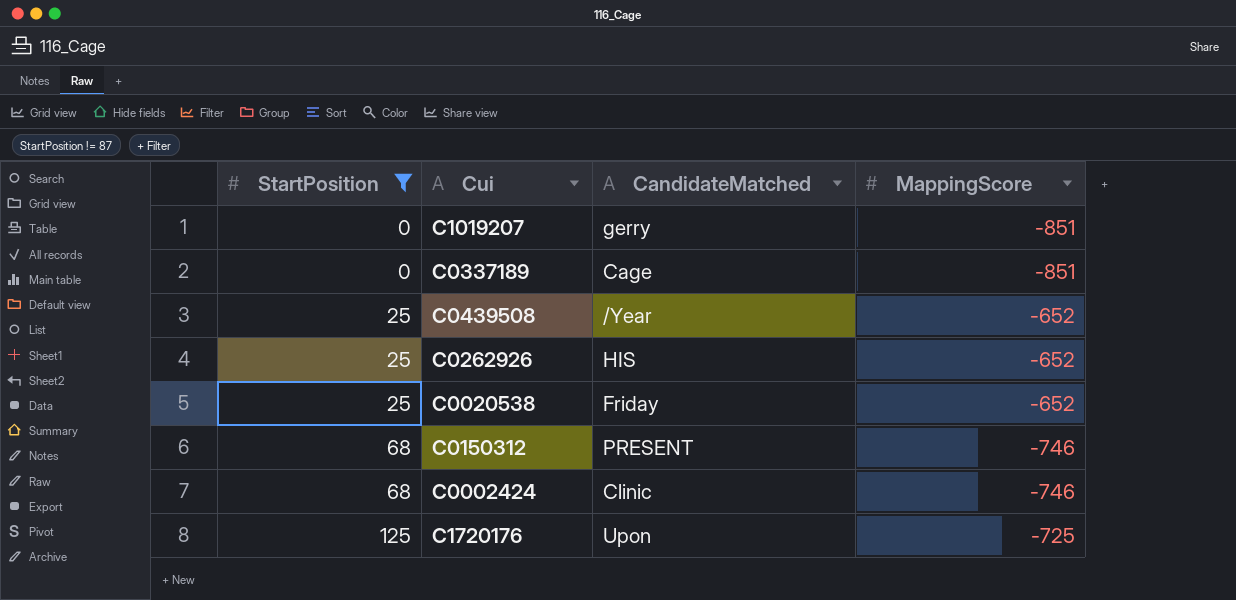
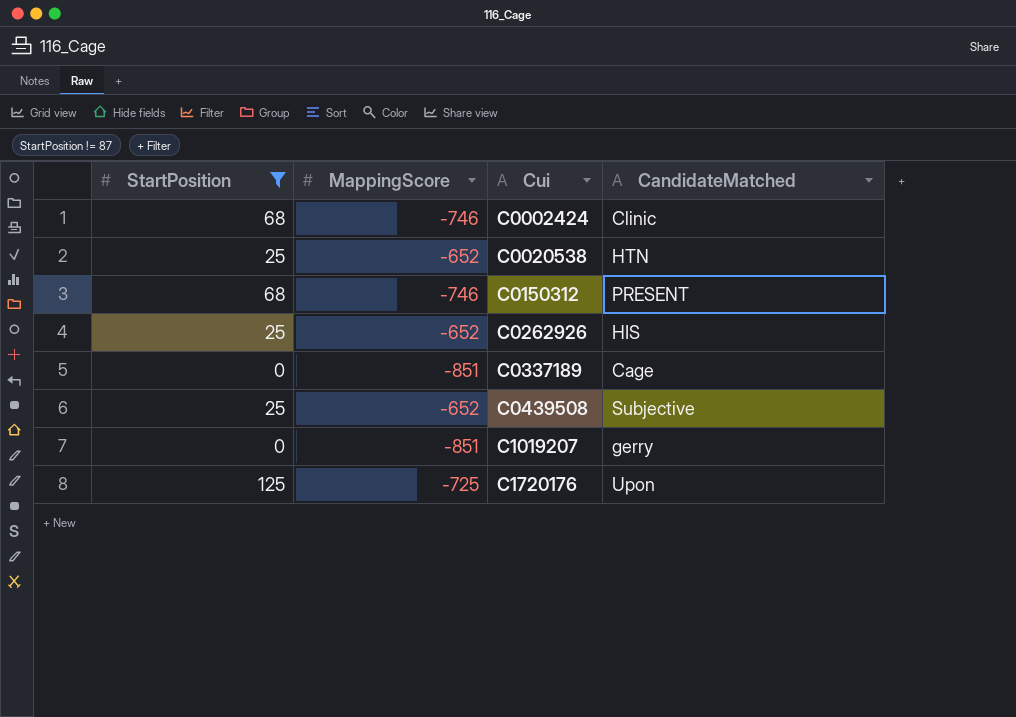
row order: StartPosition ascending -> Cui ascending
column MappingScore | position: 4 -> 2
C0020538 | CandidateMatched: Friday -> HTN
C0439508 | CandidateMatched: /Year -> Subjective

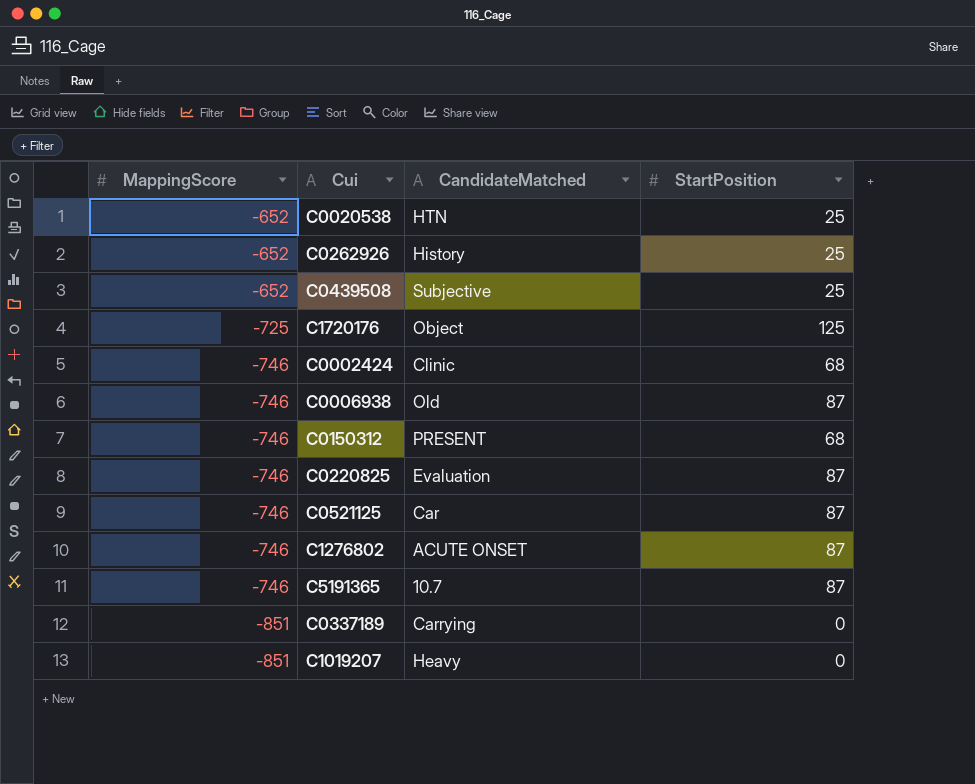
filter: StartPosition != 87 -> none
row order: Cui ascending -> MappingScore descending
column StartPosition | position: 1 -> 4
C0262926 | CandidateMatched: HIS -> History
C1720176 | CandidateMatched: Upon -> Object
C0337189 | CandidateMatched: Cage -> Carrying
C1019207 | CandidateMatched: gerry -> Heavy

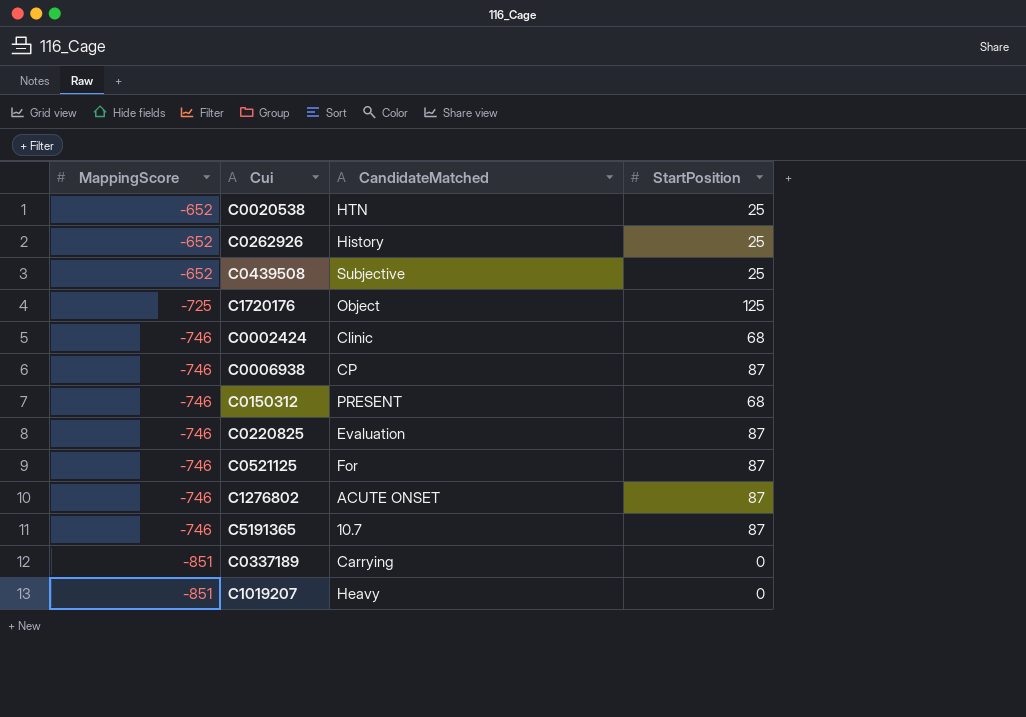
C0006938 | CandidateMatched: Old -> CP
C0521125 | CandidateMatched: Car -> For

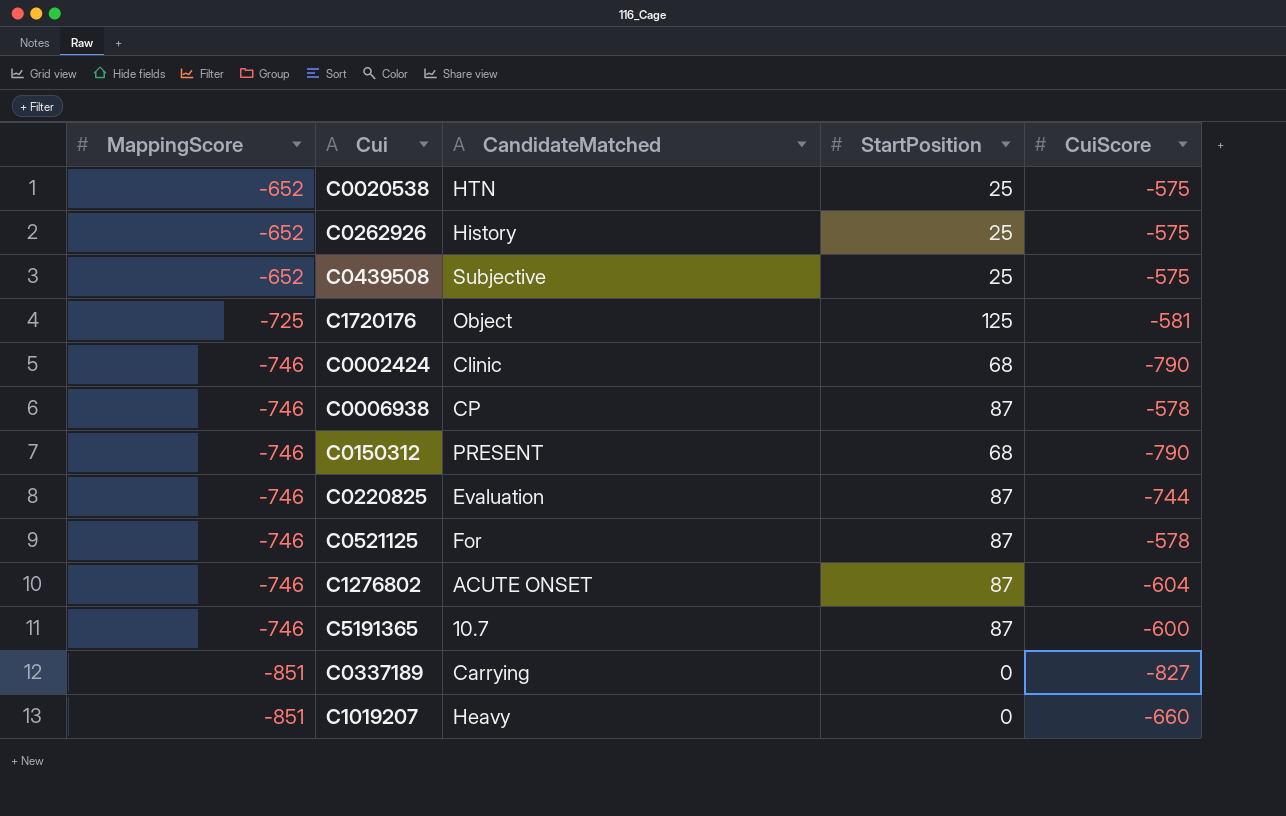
column CuiScore | position: none -> 5

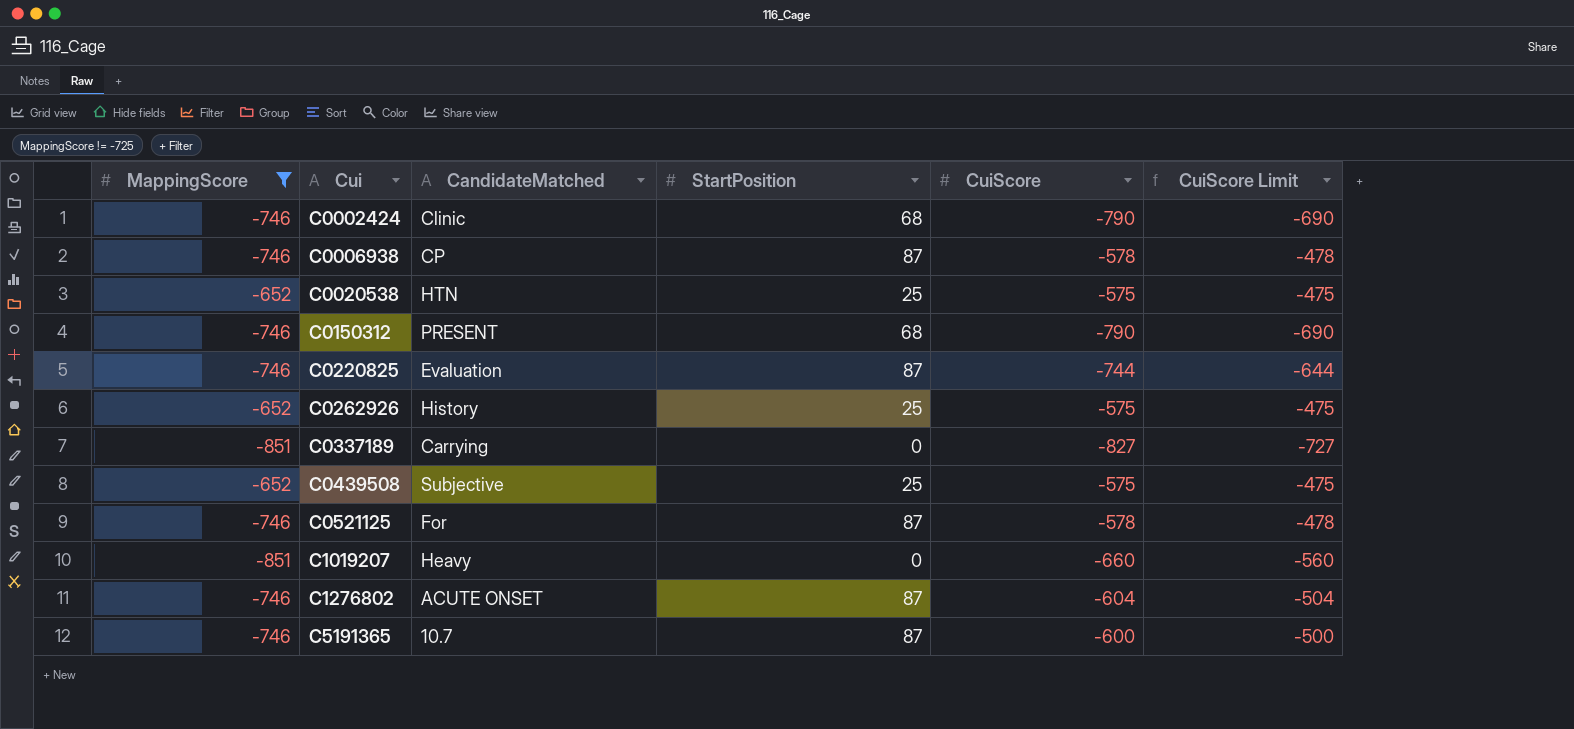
filter: none -> MappingScore != -725
row order: MappingScore descending -> Cui ascending
column CuiScore Limit | formula: none -> [CuiScore] + 100

